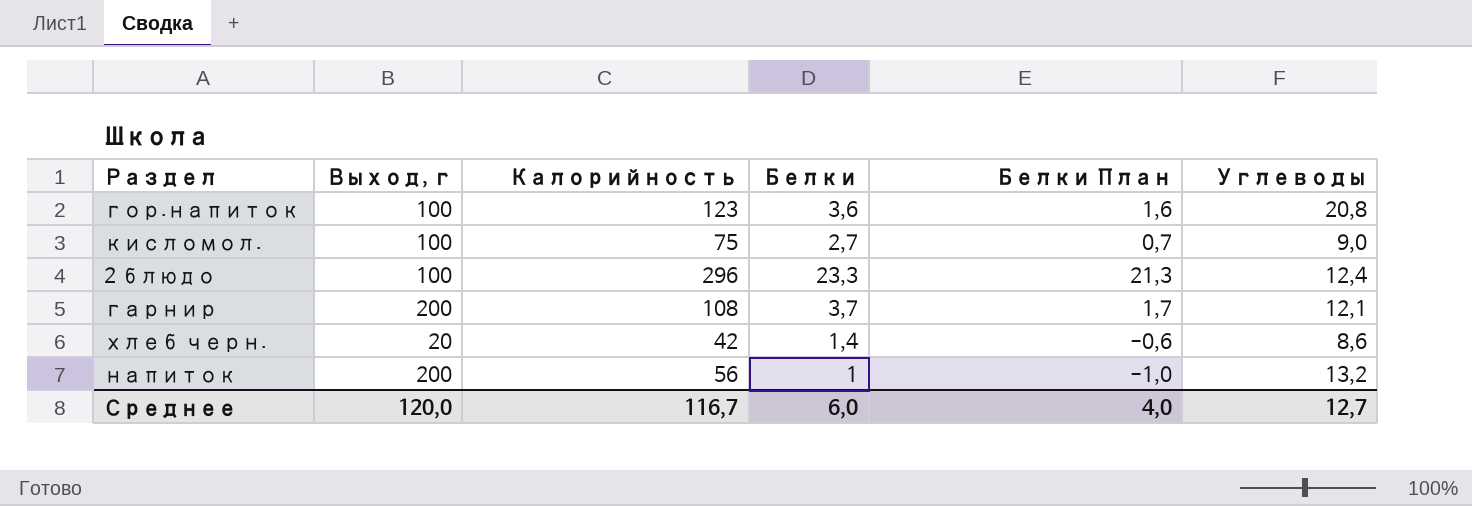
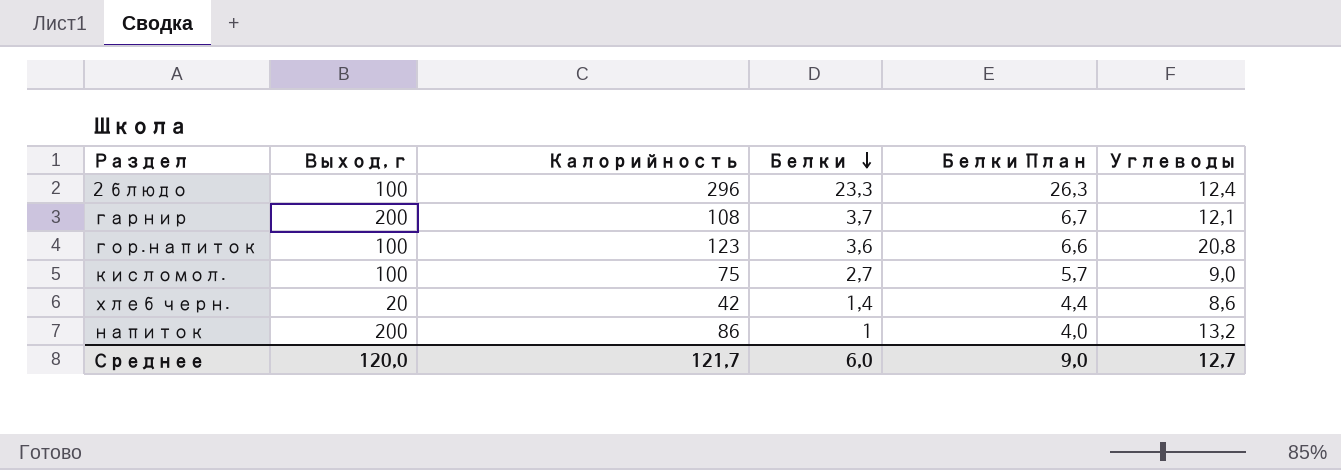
row order: none -> Белки descending
column Белки План | formula: [Белки] - 2 -> [Белки] + 3
напиток | Калорийность: 56 -> 86
Среднее | Калорийность: 116,7 -> 121,7
Среднее | Белки План: 4,0 -> 9,0

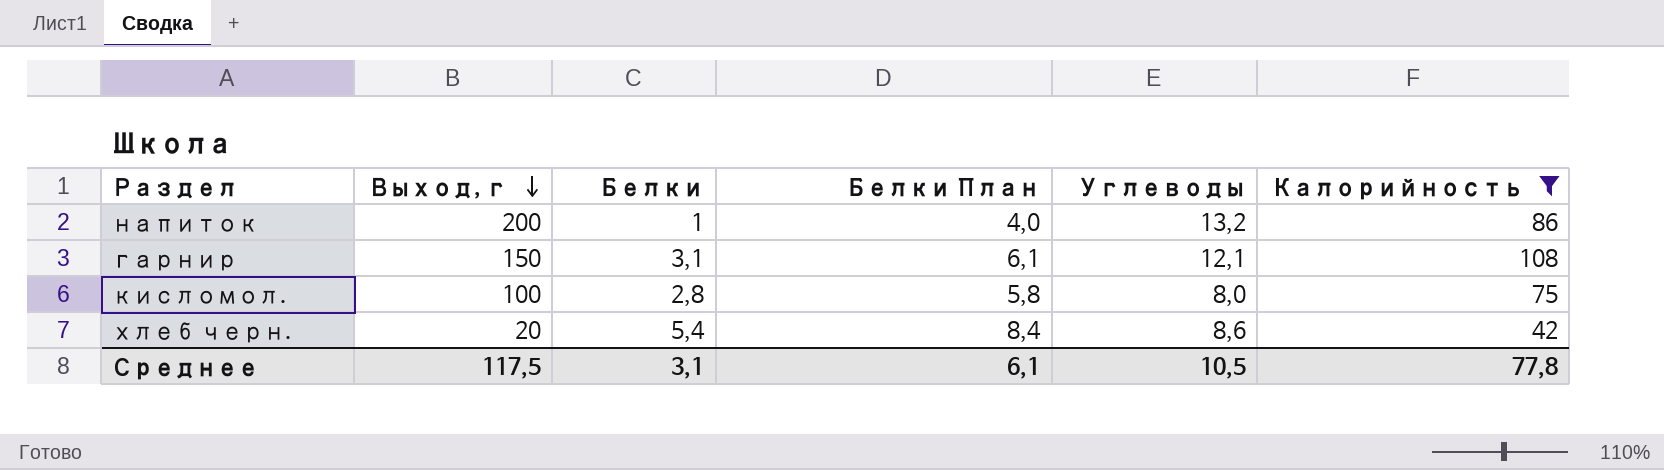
filter: none -> Калорийность <= 108
row order: Белки descending -> Выход, г descending
column Калорийность | position: 3 -> 6
гарнир | Выход, г: 200 -> 150
гарнир | Белки: 3,7 -> 3,1
гарнир | Белки План: 6,7 -> 6,1
кисломол. | Белки: 2,7 -> 2,8
кисломол. | Белки План: 5,7 -> 5,8
кисломол. | Углеводы: 9,0 -> 8,0
хлеб черн. | Белки: 1,4 -> 5,4
хлеб черн. | Белки План: 4,4 -> 8,4
Среднее | Выход, г: 120,0 -> 117,5
Среднее | Белки: 6,0 -> 3,1
Среднее | Белки План: 9,0 -> 6,1
Среднее | Углеводы: 12,7 -> 10,5
Среднее | Калорийность: 121,7 -> 77,8

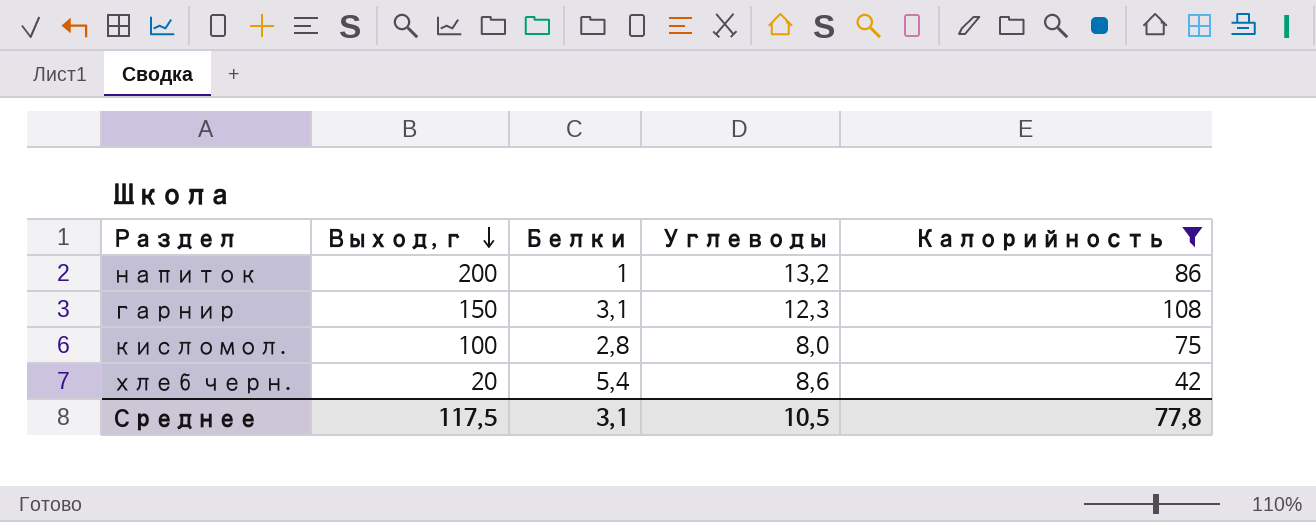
column Белки План | formula: [Белки] + 3 -> none
гарнир | Углеводы: 12,1 -> 12,3

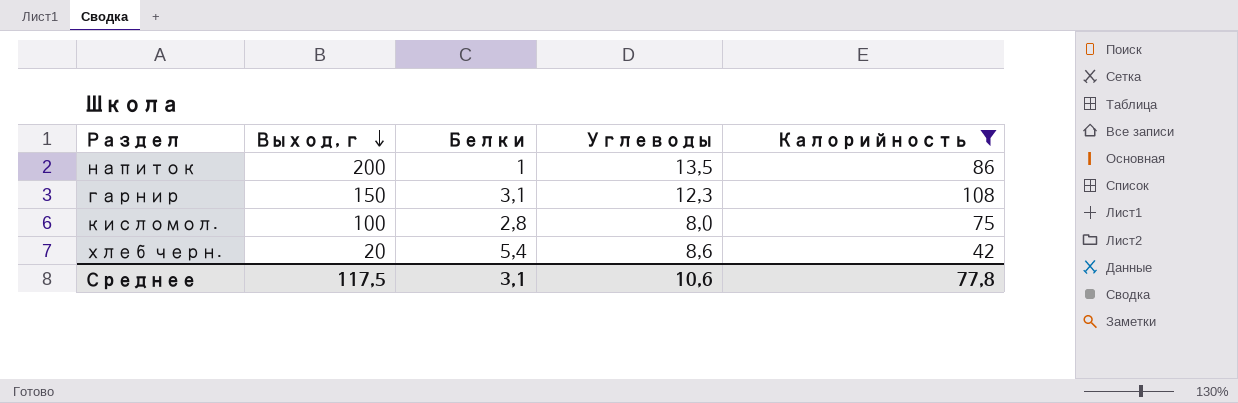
напиток | Углеводы: 13,2 -> 13,5
Среднее | Углеводы: 10,5 -> 10,6

